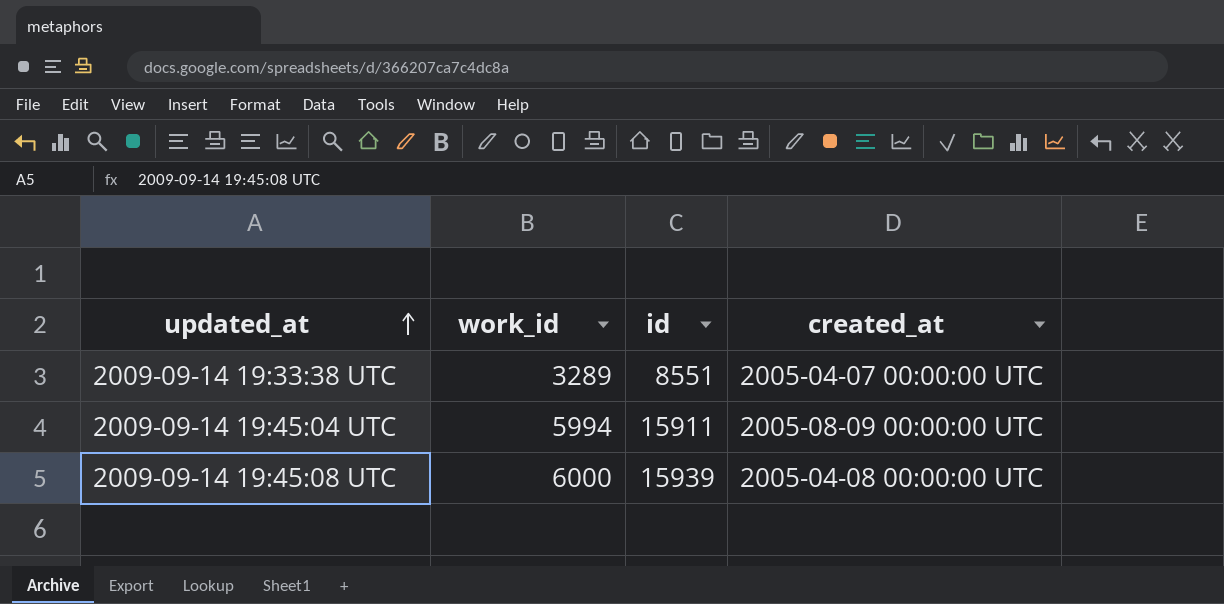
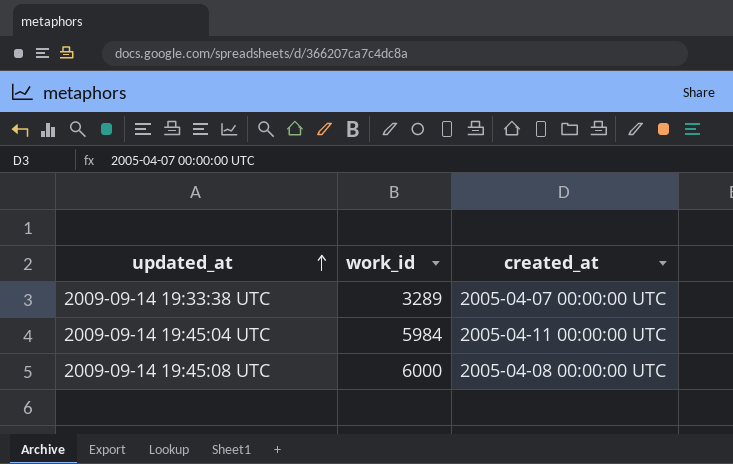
column id | position: 3 -> none
2009-09-14 19:45:04 UTC | work_id: 5994 -> 5984
2009-09-14 19:45:04 UTC | created_at: 2005-08-09 00:00:00 UTC -> 2005-04-11 00:00:00 UTC

